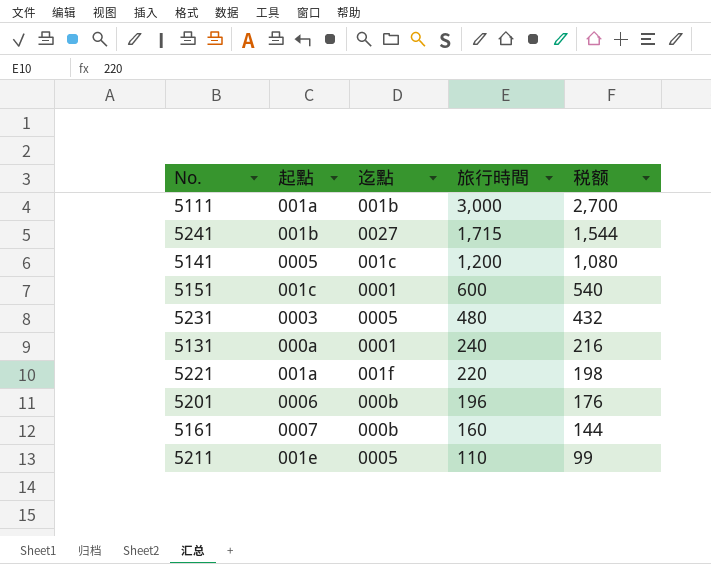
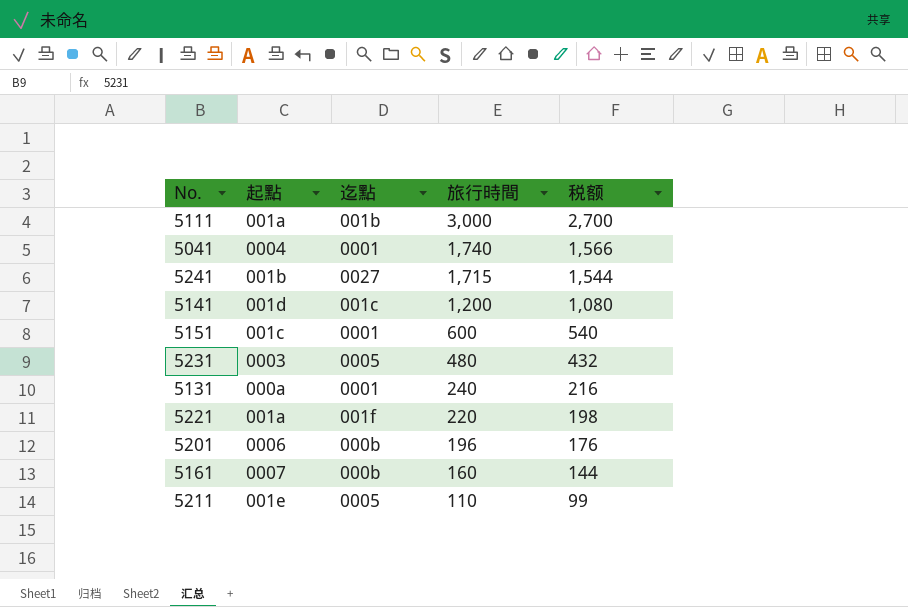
row 5041: none -> 0004 | 0001 | 1,740 | 1,566
5141 | 起點: 0005 -> 001d

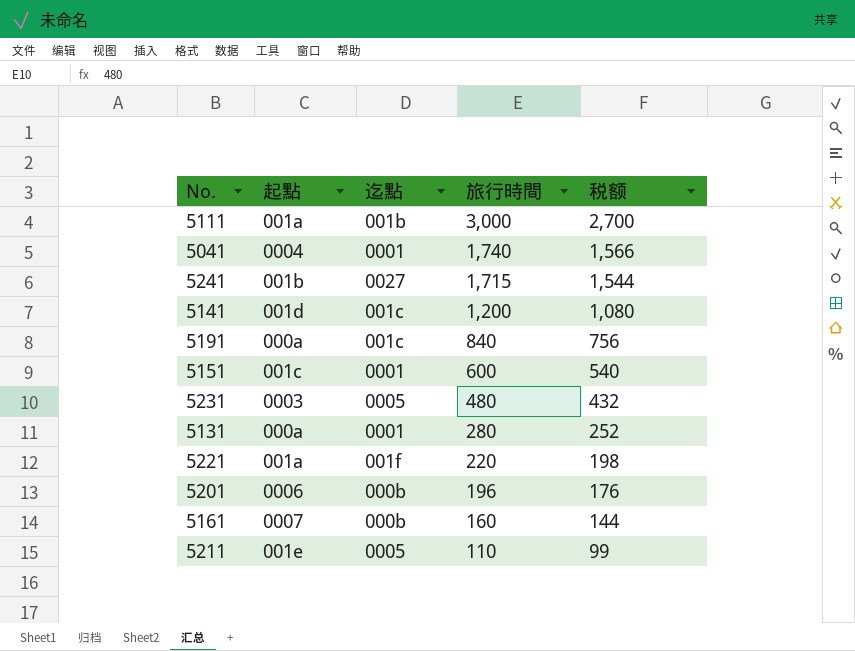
row 5191: none -> 000a | 001c | 840 | 756
5131 | 旅行時間: 240 -> 280
5131 | 税额: 216 -> 252

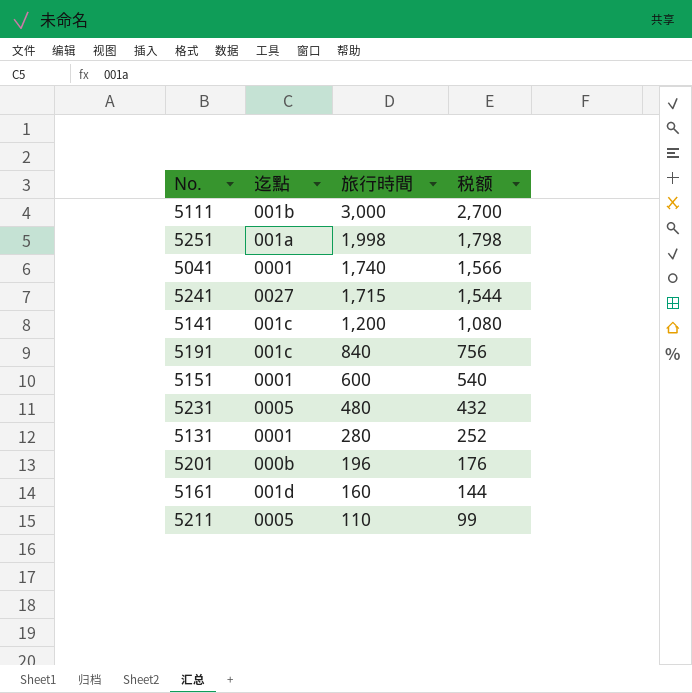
column 起點 | position: 2 -> none
row 5221: 001a | 001f | 220 | 198 -> none
row 5251: none -> 001a | 1,998 | 1,798
5161 | 迄點: 000b -> 001d

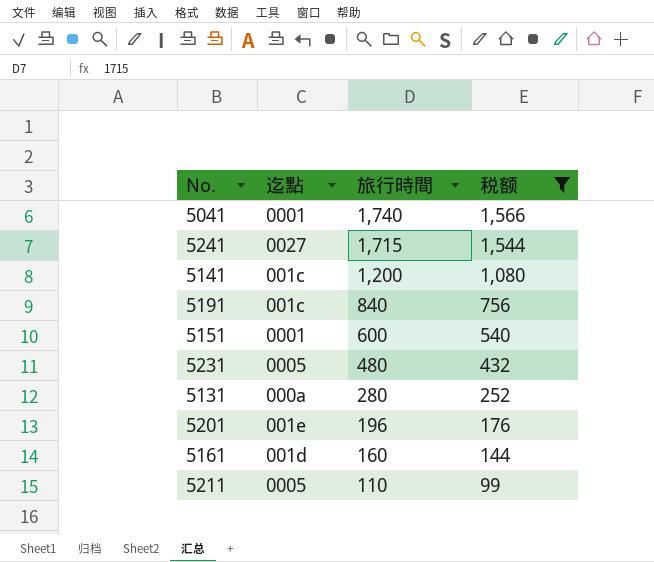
filter: none -> 税额 <= 1,566
5131 | 迄點: 0001 -> 000a
5201 | 迄點: 000b -> 001e

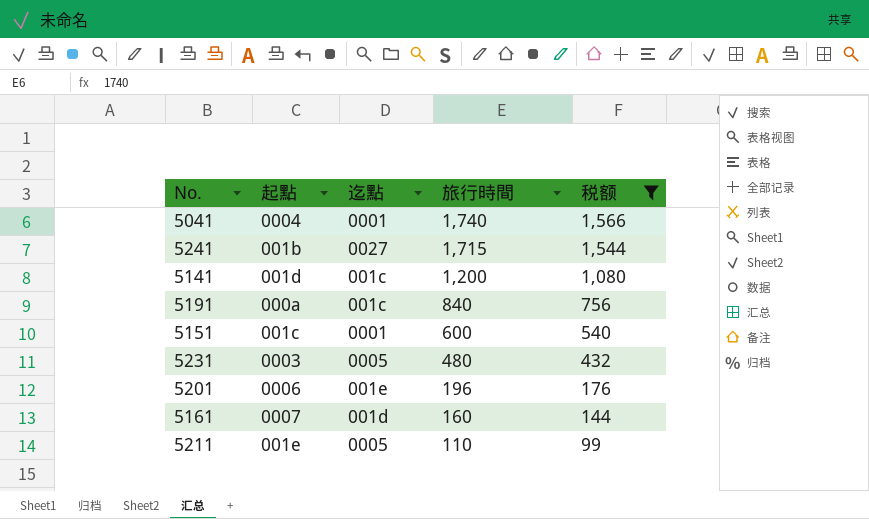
column 起點 | position: none -> 2
row 5131: 000a | 280 | 252 -> none

